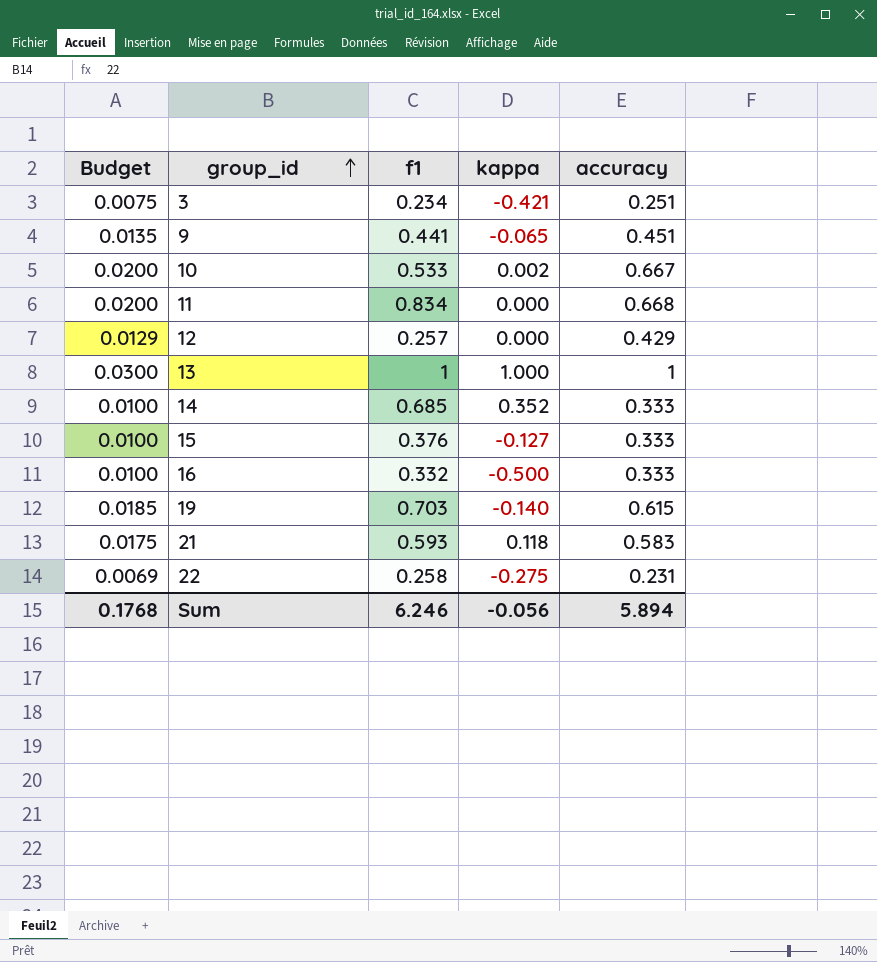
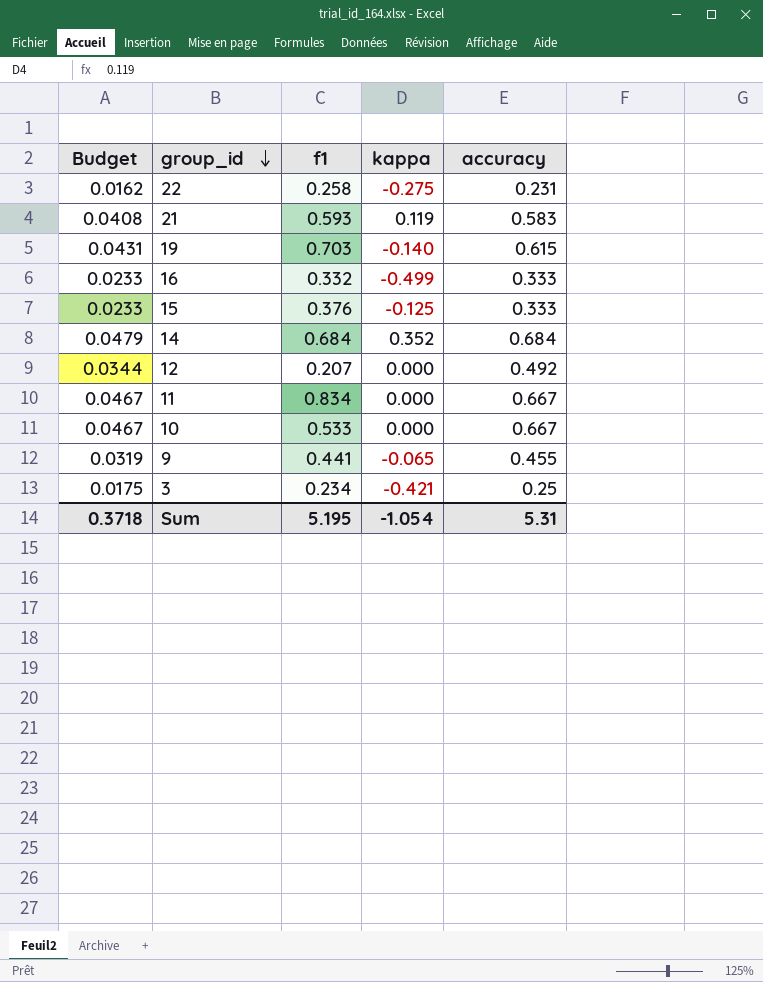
row order: group_id ascending -> group_id descending
column Budget | formula: [accuracy] * 0.03 -> [accuracy] * 0.07
row 13: 0.0300 | 1 | 1.000 | 1 -> none
21 | kappa: 0.118 -> 0.119
16 | kappa: -0.500 -> -0.499
15 | kappa: -0.127 -> -0.125
14 | f1: 0.685 -> 0.684
14 | accuracy: 0.333 -> 0.684
12 | f1: 0.257 -> 0.207
12 | accuracy: 0.429 -> 0.492
11 | accuracy: 0.668 -> 0.667
10 | kappa: 0.002 -> 0.000
9 | accuracy: 0.451 -> 0.455
3 | accuracy: 0.251 -> 0.25
Sum | Budget: 0.1768 -> 0.3718
Sum | f1: 6.246 -> 5.195
Sum | kappa: -0.056 -> -1.054
Sum | accuracy: 5.894 -> 5.31

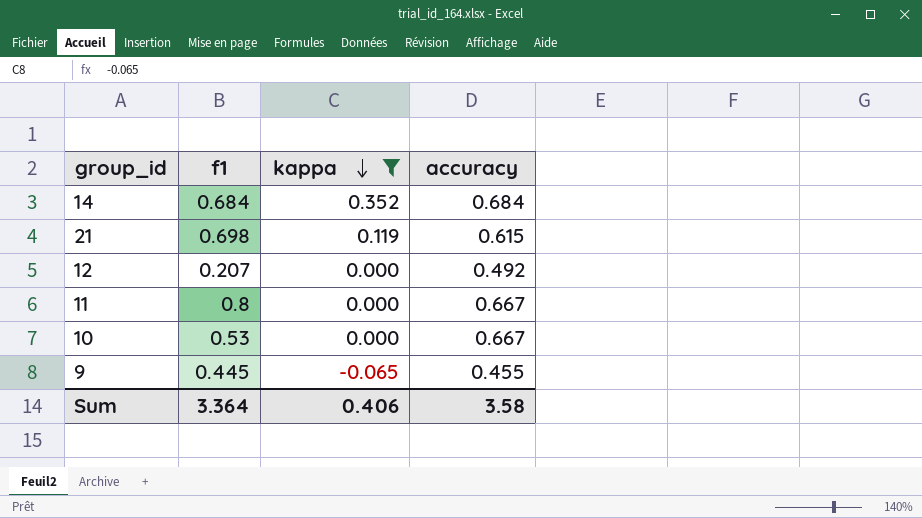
filter: none -> kappa >= -0.065
row order: group_id descending -> kappa descending
column Budget | formula: [accuracy] * 0.07 -> none
21 | f1: 0.593 -> 0.698
21 | accuracy: 0.583 -> 0.615
11 | f1: 0.834 -> 0.8
10 | f1: 0.533 -> 0.53
9 | f1: 0.441 -> 0.445
Sum | f1: 5.195 -> 3.364
Sum | kappa: -1.054 -> 0.406
Sum | accuracy: 5.31 -> 3.58

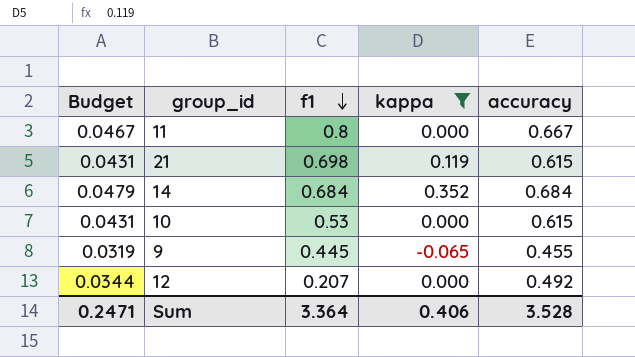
row order: kappa descending -> f1 descending
column Budget | formula: none -> [accuracy] * 0.07
10 | accuracy: 0.667 -> 0.615
Sum | accuracy: 3.58 -> 3.528

